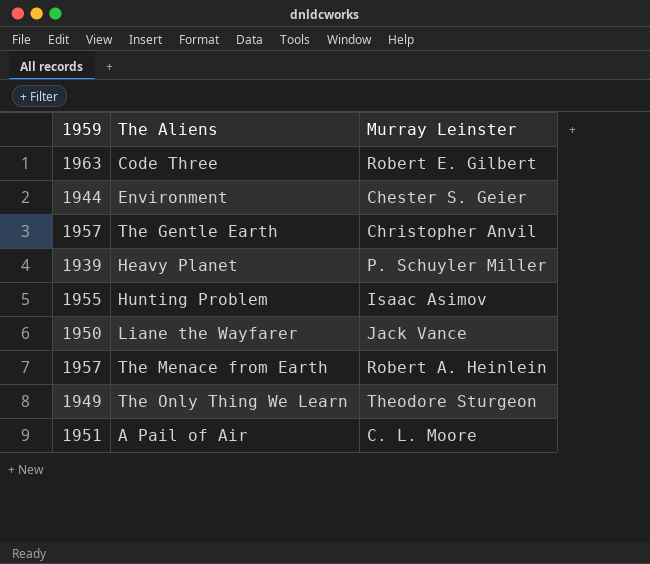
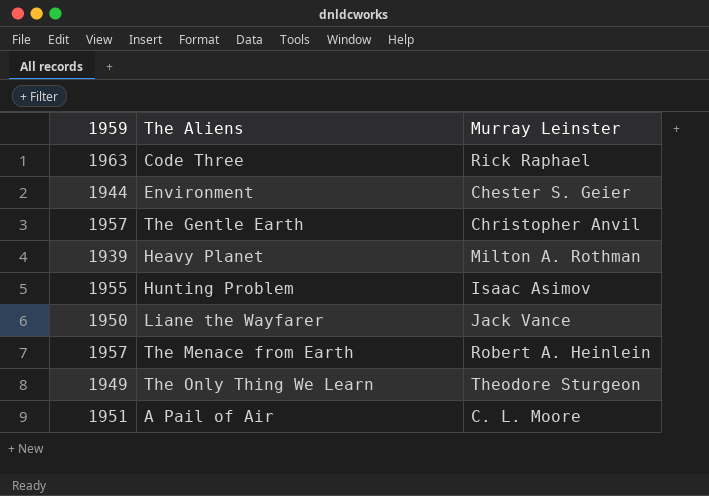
Code Three | Murray Leinster: Robert E. Gilbert -> Rick Raphael
Heavy Planet | Murray Leinster: P. Schuyler Miller -> Milton A. Rothman

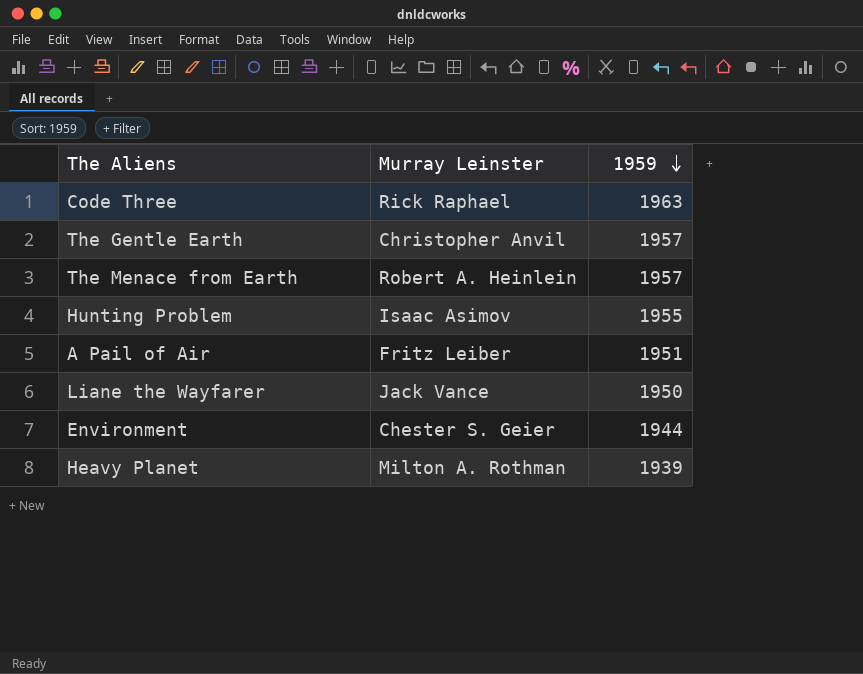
row order: none -> 1959 descending
column 1959 | position: 1 -> 3
row The Only Thing We Learn: 1949 | Theodore Sturgeon -> none
A Pail of Air | Murray Leinster: C. L. Moore -> Fritz Leiber

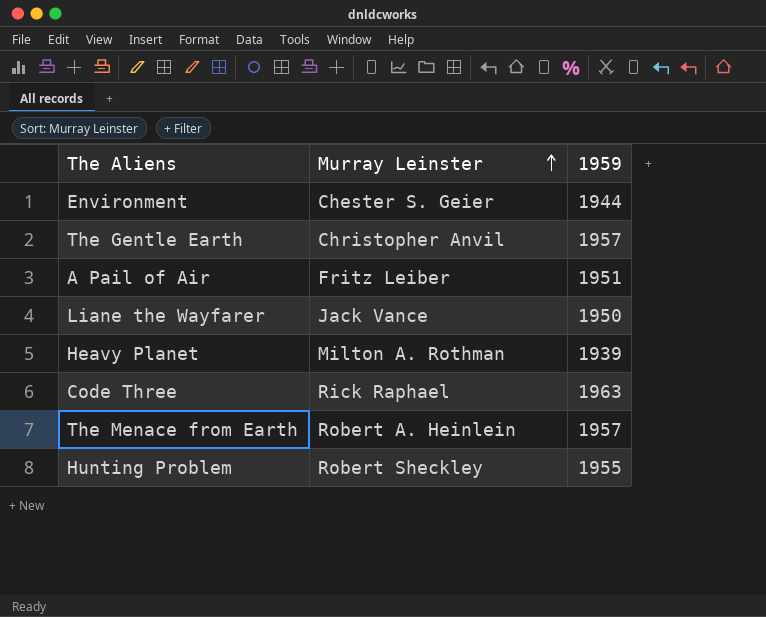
row order: 1959 descending -> Murray Leinster ascending
Hunting Problem | Murray Leinster: Isaac Asimov -> Robert Sheckley

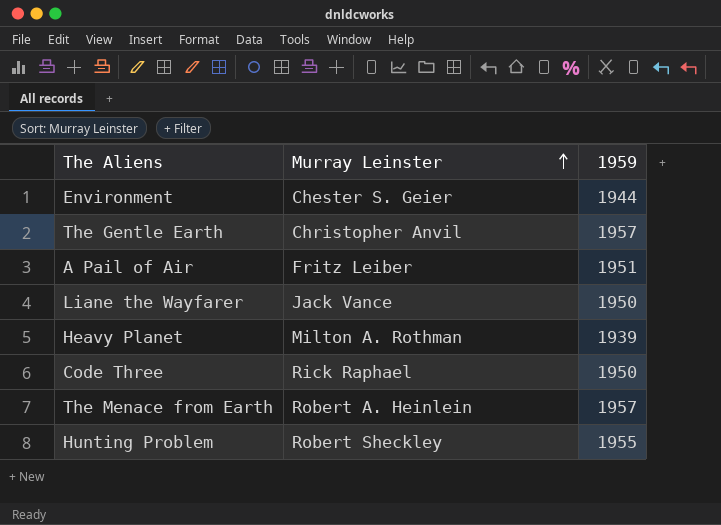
Code Three | 1959: 1963 -> 1950

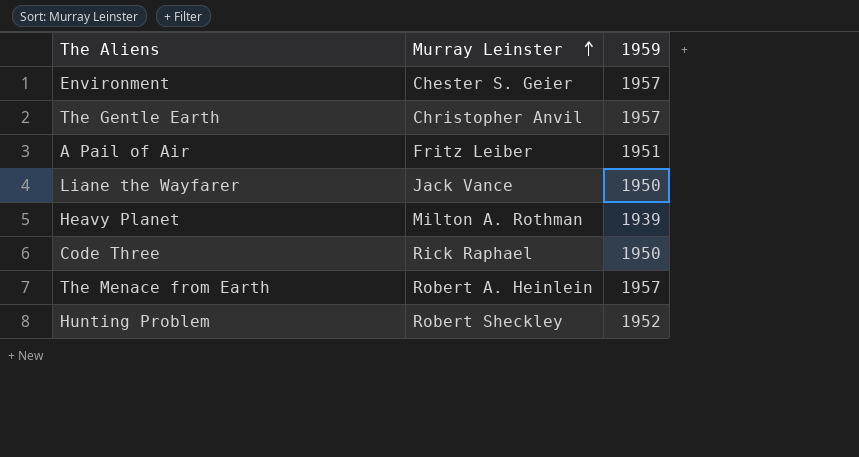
Environment | 1959: 1944 -> 1957
Hunting Problem | 1959: 1955 -> 1952

